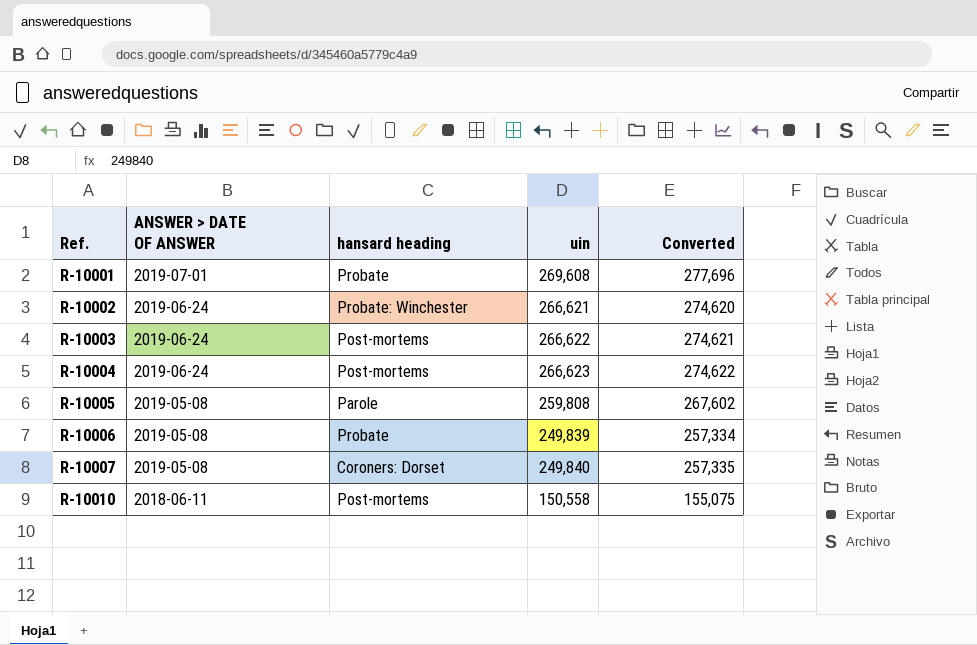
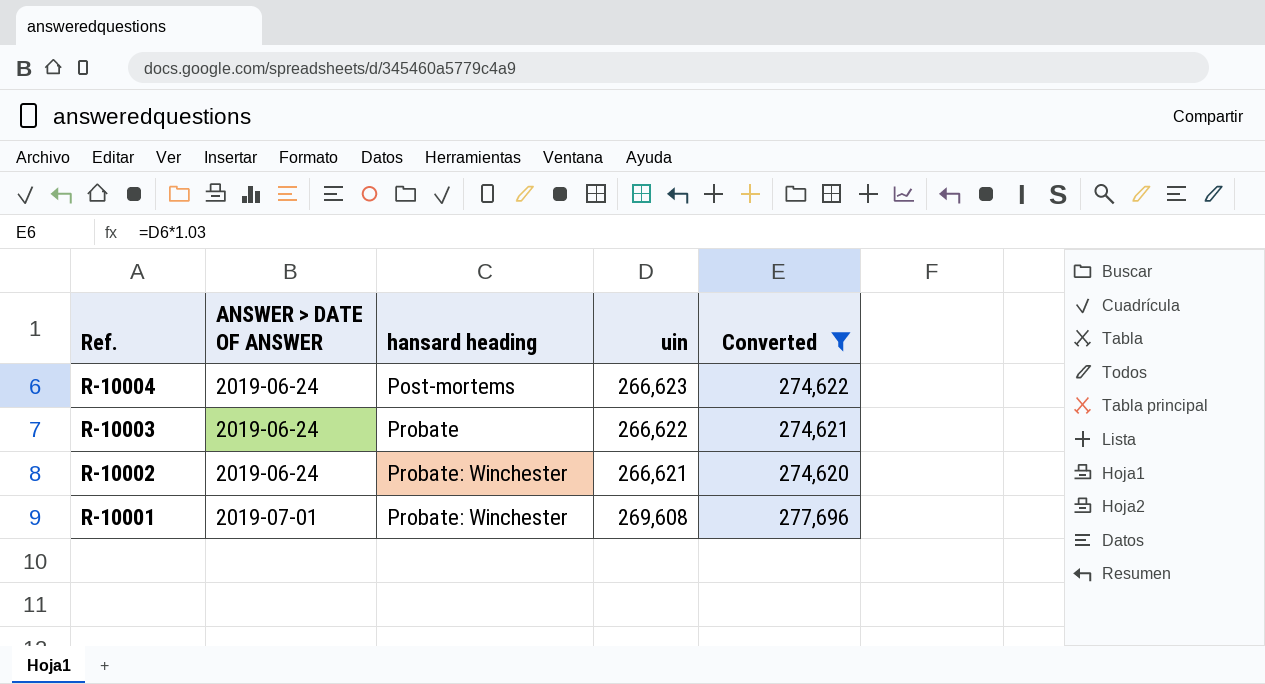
filter: none -> Converted >= 274,620
row order: Ref. ascending -> Ref. descending
R-10003 | hansard heading: Post-mortems -> Probate
R-10001 | hansard heading: Probate -> Probate: Winchester

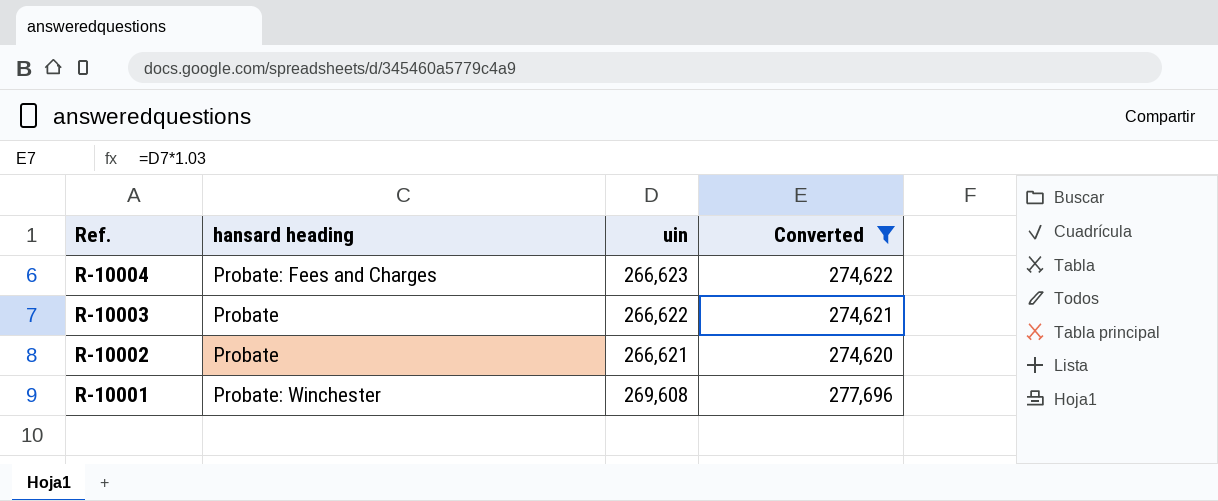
column ANSWER > DATE OF ANSWER | position: 2 -> none
R-10004 | hansard heading: Post-mortems -> Probate: Fees and Charges
R-10002 | hansard heading: Probate: Winchester -> Probate

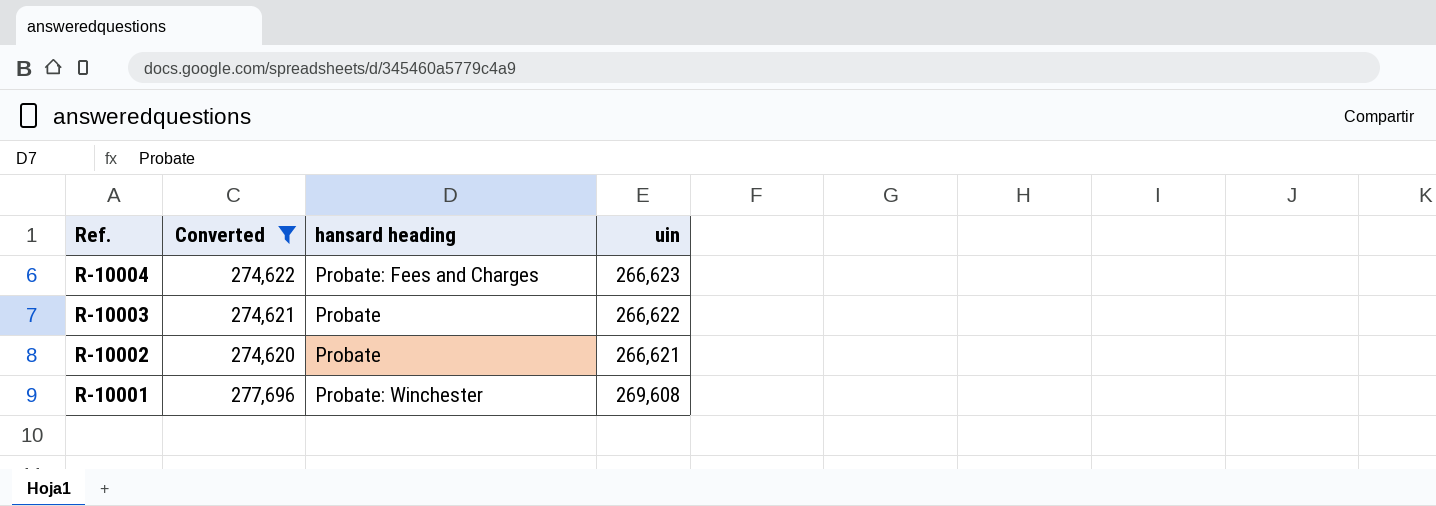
column Converted | position: 4 -> 2

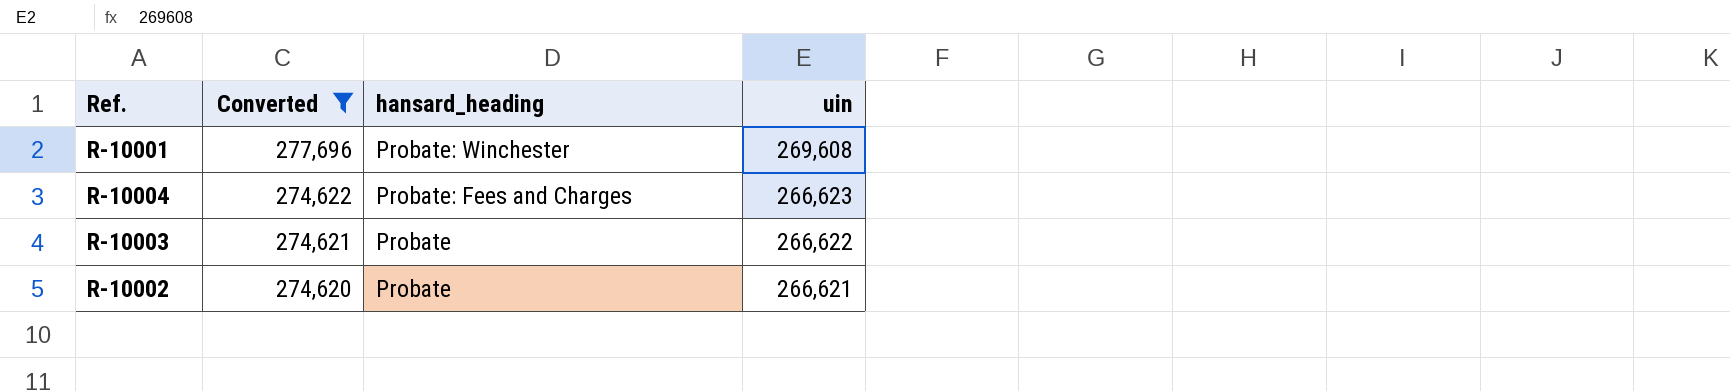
row order: Ref. descending -> Converted descending
column name: hansard heading -> hansard_heading

